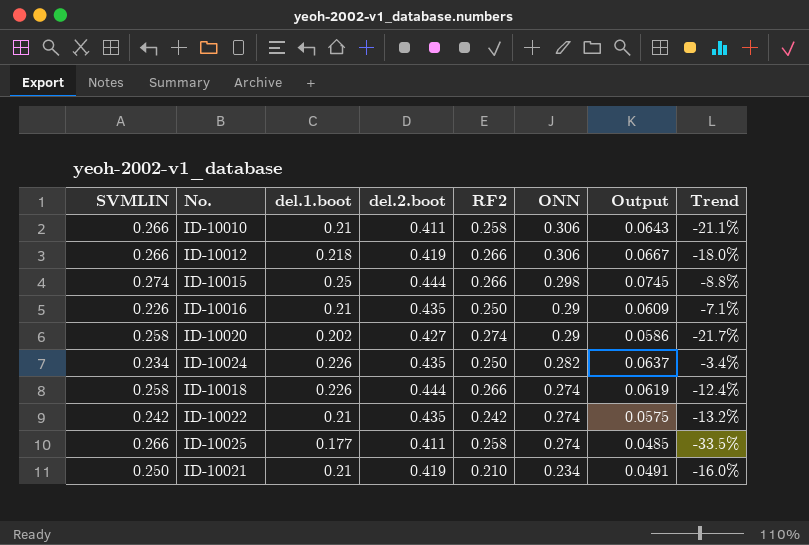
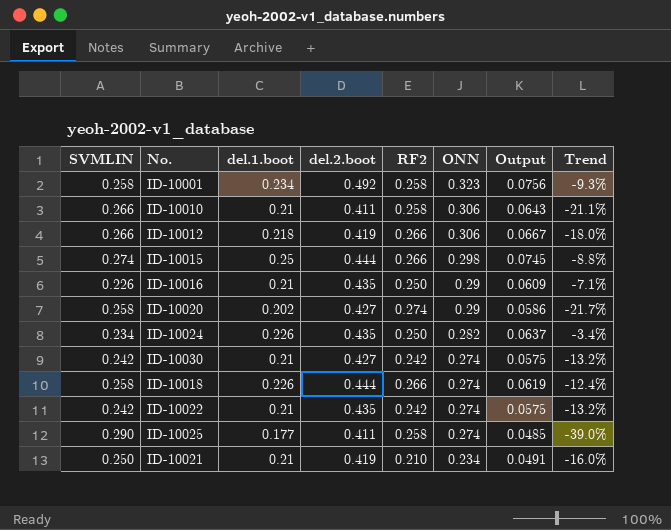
row ID-10001: none -> 0.258 | 0.234 | 0.492 | 0.258 | 0.323 | 0.0756 | -9.3%
row ID-10030: none -> 0.242 | 0.21 | 0.427 | 0.242 | 0.274 | 0.0575 | -13.2%
ID-10025 | SVMLIN: 0.266 -> 0.290
ID-10025 | Trend: -33.5% -> -39.0%

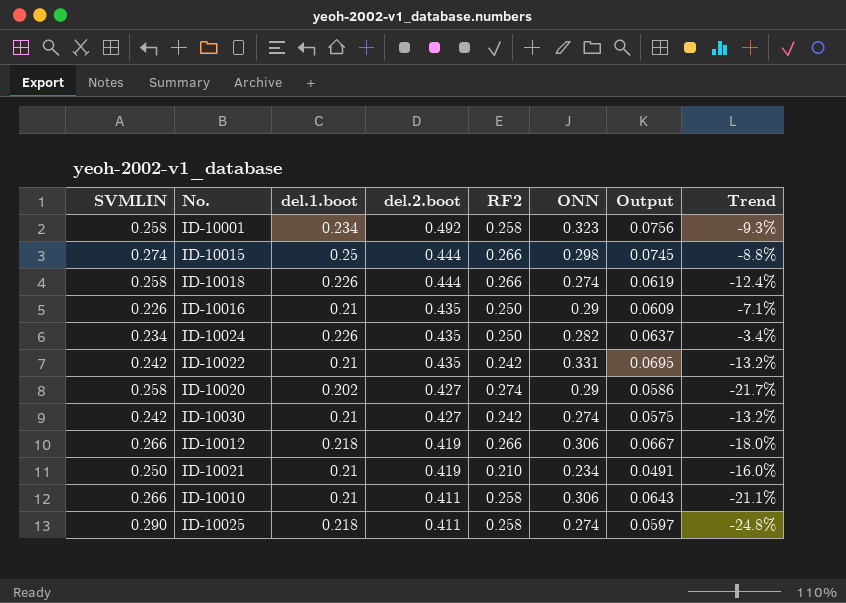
row order: ONN descending -> del.2.boot descending
ID-10022 | ONN: 0.274 -> 0.331
ID-10022 | Output: 0.0575 -> 0.0695
ID-10025 | del.1.boot: 0.177 -> 0.218
ID-10025 | Output: 0.0485 -> 0.0597
ID-10025 | Trend: -39.0% -> -24.8%

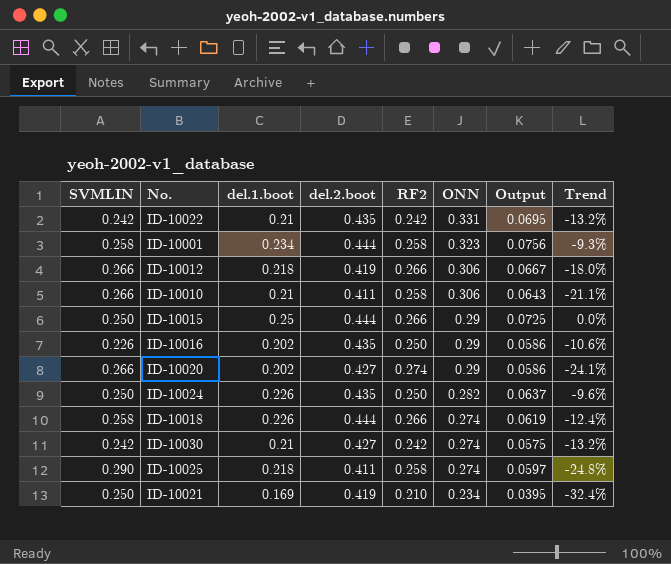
row order: del.2.boot descending -> ONN descending
ID-10001 | del.2.boot: 0.492 -> 0.444
ID-10015 | SVMLIN: 0.274 -> 0.250
ID-10015 | ONN: 0.298 -> 0.29
ID-10015 | Output: 0.0745 -> 0.0725
ID-10015 | Trend: -8.8% -> 0.0%
ID-10016 | del.1.boot: 0.21 -> 0.202
ID-10016 | Output: 0.0609 -> 0.0586
ID-10016 | Trend: -7.1% -> -10.6%
ID-10020 | SVMLIN: 0.258 -> 0.266
ID-10020 | Trend: -21.7% -> -24.1%
ID-10024 | SVMLIN: 0.234 -> 0.250
ID-10024 | Trend: -3.4% -> -9.6%
ID-10021 | del.1.boot: 0.21 -> 0.169
ID-10021 | Output: 0.0491 -> 0.0395
ID-10021 | Trend: -16.0% -> -32.4%

